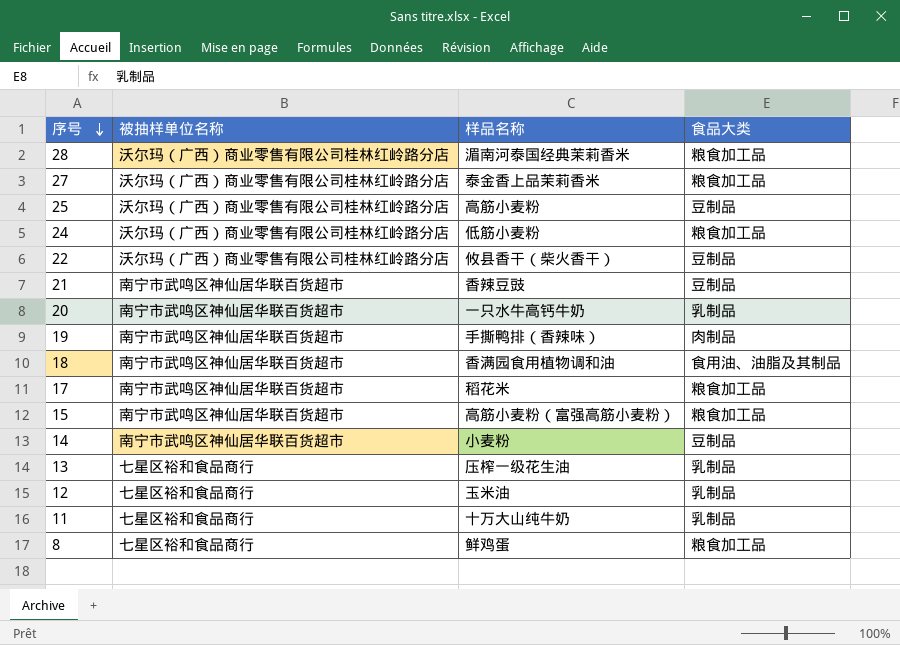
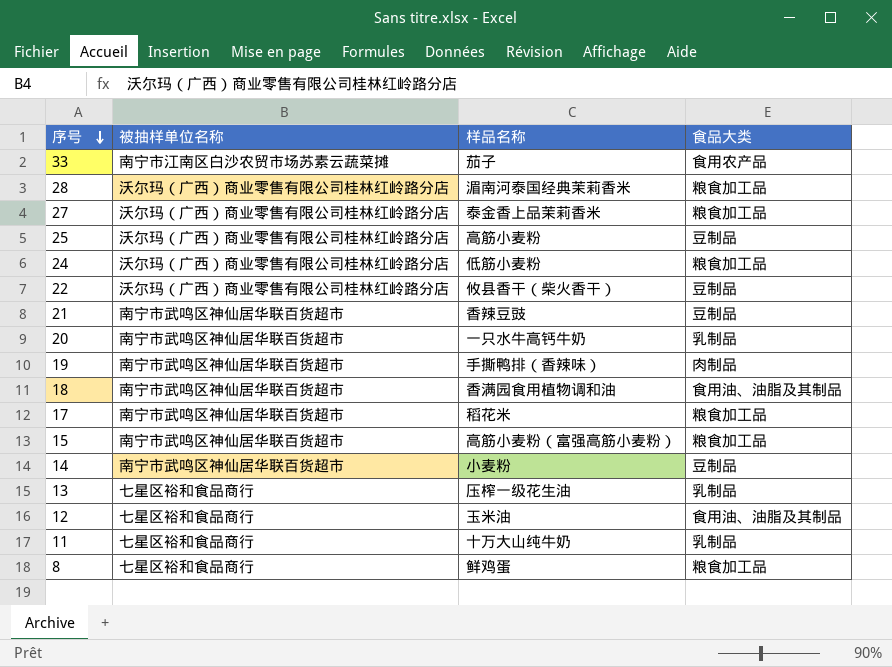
row 33: none -> 南宁市江南区白沙农贸市场苏素云蔬菜摊 | 茄子 | 食用农产品
12 | 食品大类: 乳制品 -> 食用油、油脂及其制品

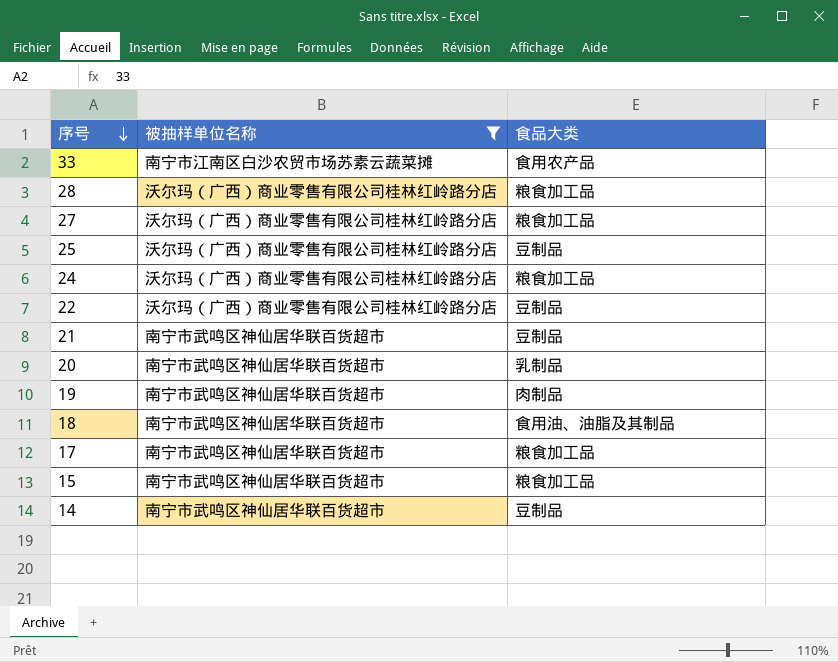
filter: none -> 被抽样单位名称 != 七星区裕和食品商行
column 样品名称 | position: 3 -> none

